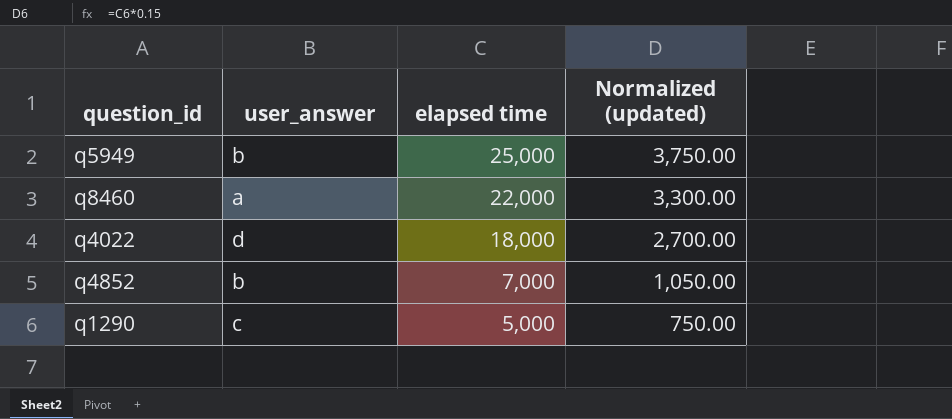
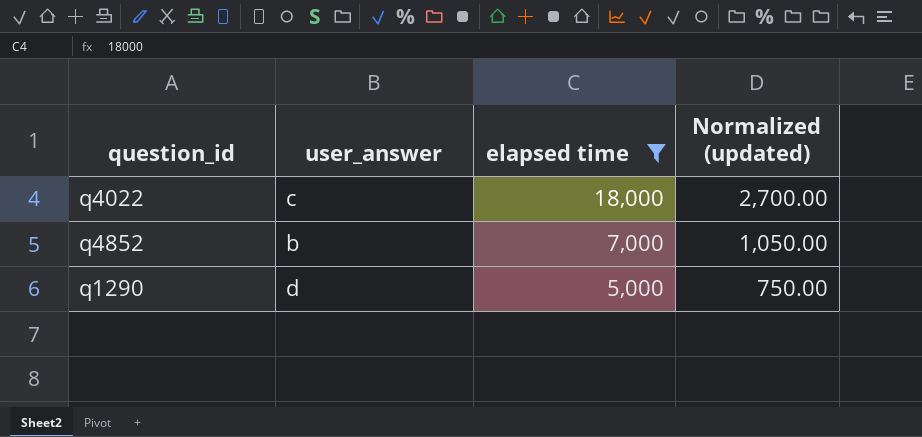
filter: none -> elapsed time <= 18,000
q4022 | user_answer: d -> c
q1290 | user_answer: c -> d

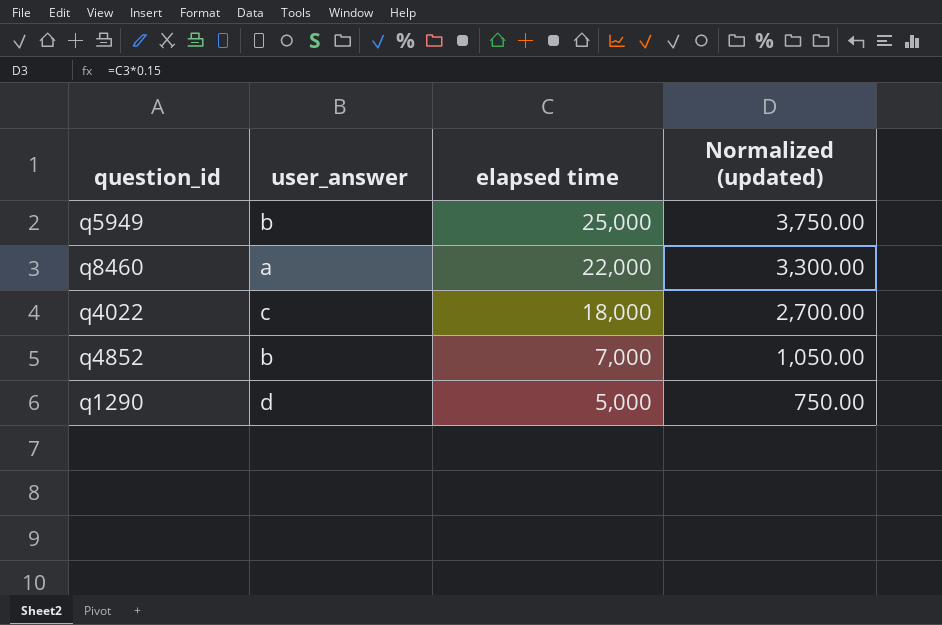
filter: elapsed time <= 18,000 -> none

